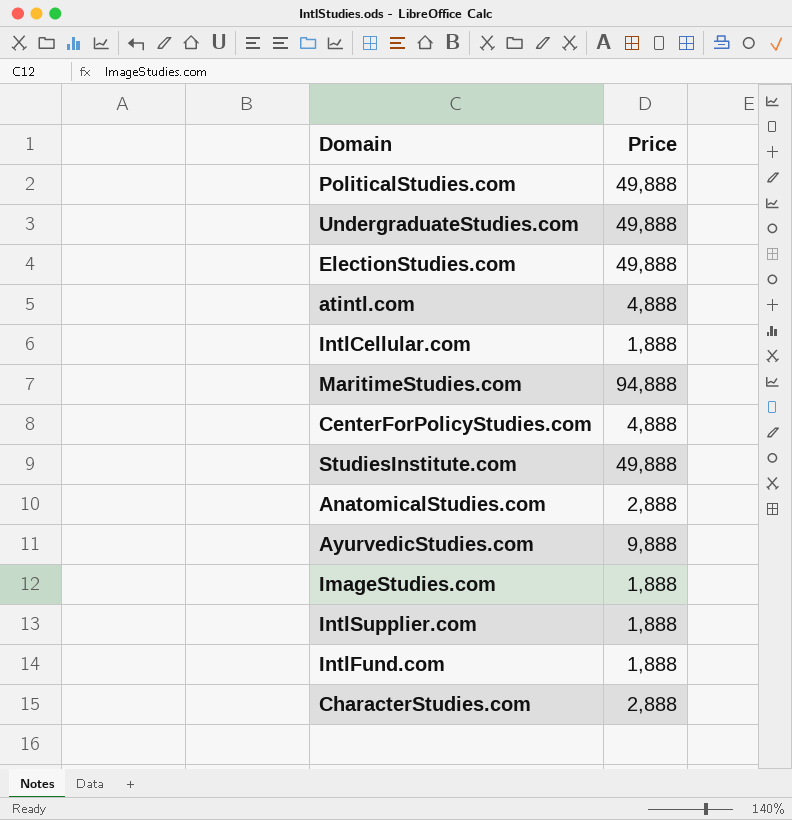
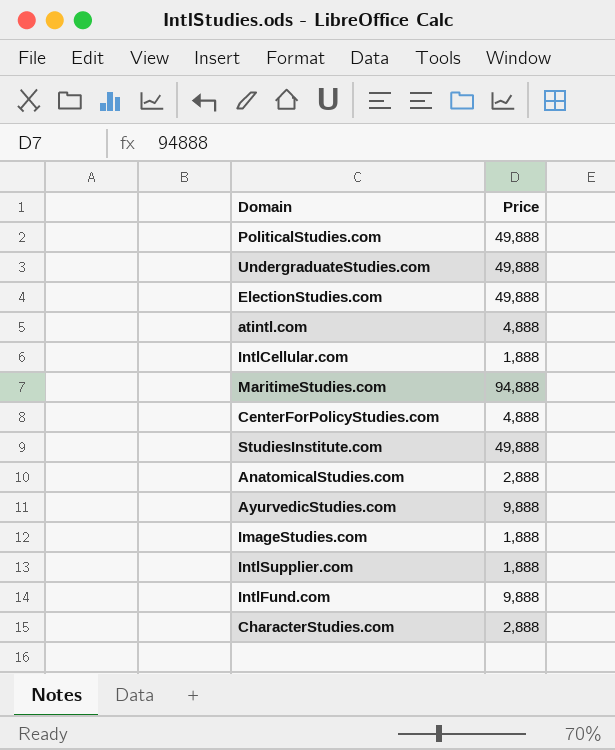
IntlFund.com | Price: 1,888 -> 9,888

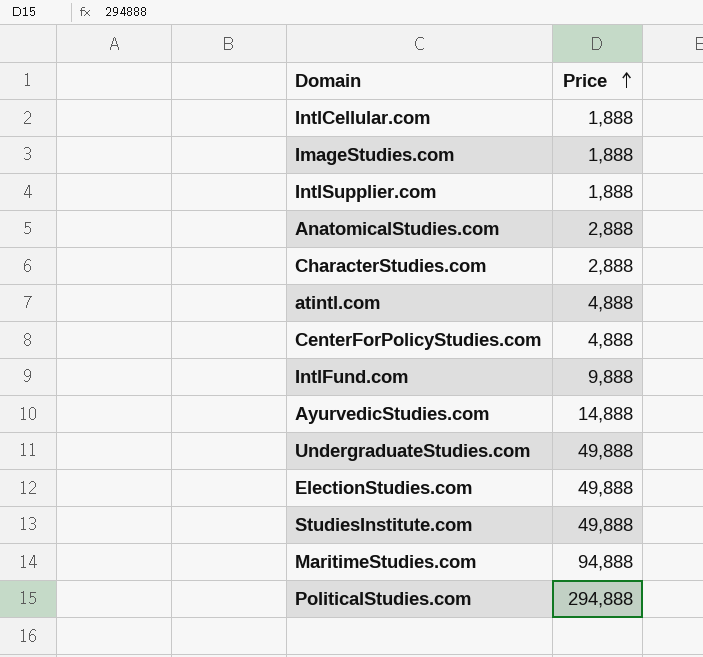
row order: none -> Price ascending
AyurvedicStudies.com | Price: 9,888 -> 14,888
PoliticalStudies.com | Price: 49,888 -> 294,888

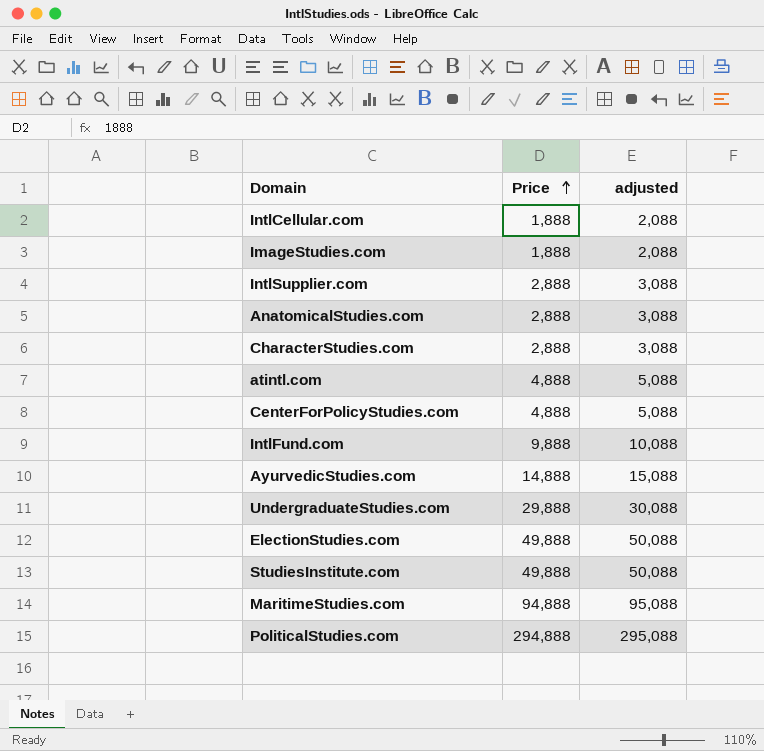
column adjusted | formula: none -> [Price] + 200
IntlSupplier.com | Price: 1,888 -> 2,888
UndergraduateStudies.com | Price: 49,888 -> 29,888

